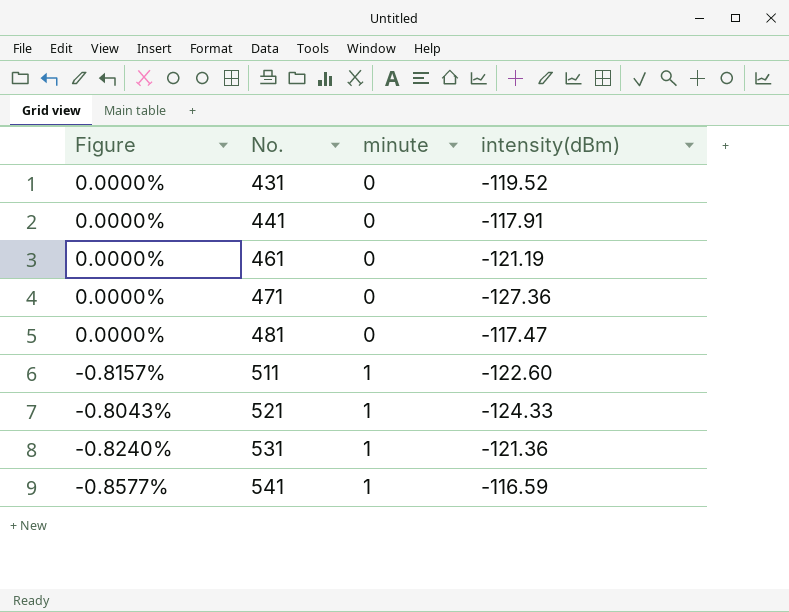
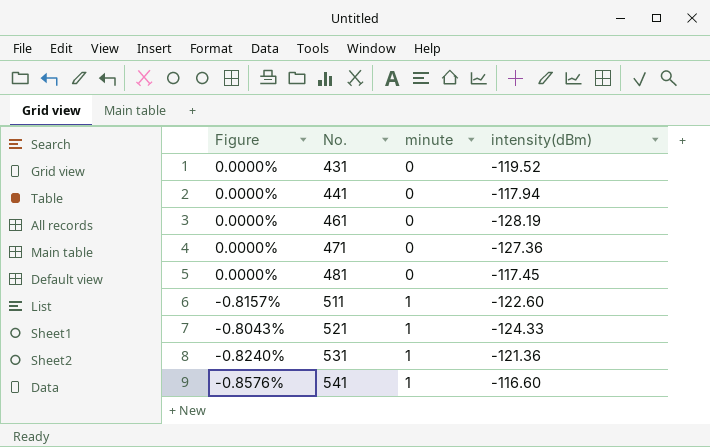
441 | intensity(dBm): -117.91 -> -117.94
461 | intensity(dBm): -121.19 -> -128.19
481 | intensity(dBm): -117.47 -> -117.45
541 | Figure: -0.8577% -> -0.8576%
541 | intensity(dBm): -116.59 -> -116.60

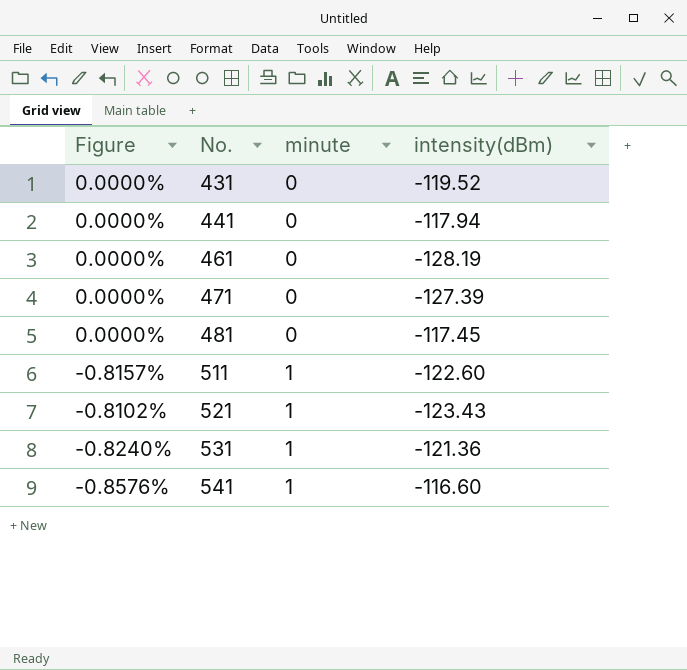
471 | intensity(dBm): -127.36 -> -127.39
521 | Figure: -0.8043% -> -0.8102%
521 | intensity(dBm): -124.33 -> -123.43

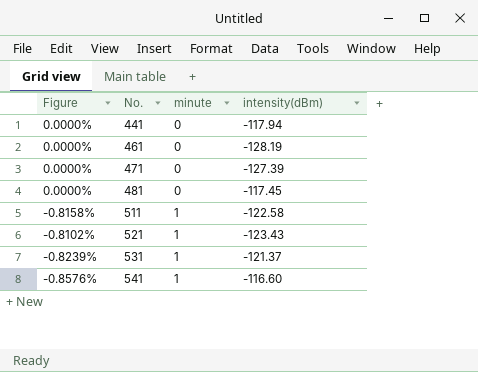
row 431: 0.0000% | 0 | -119.52 -> none
511 | Figure: -0.8157% -> -0.8158%
511 | intensity(dBm): -122.60 -> -122.58
531 | Figure: -0.8240% -> -0.8239%
531 | intensity(dBm): -121.36 -> -121.37

